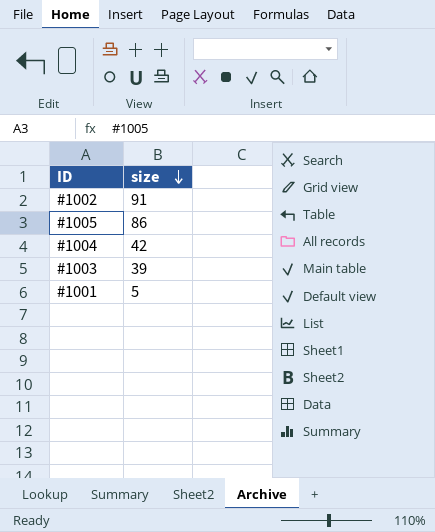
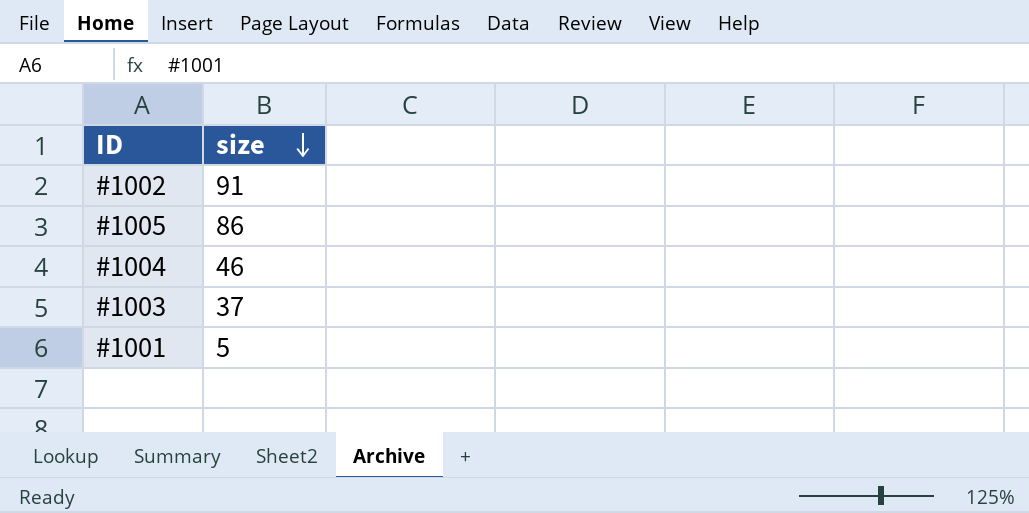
#1004 | size: 42 -> 46
#1003 | size: 39 -> 37

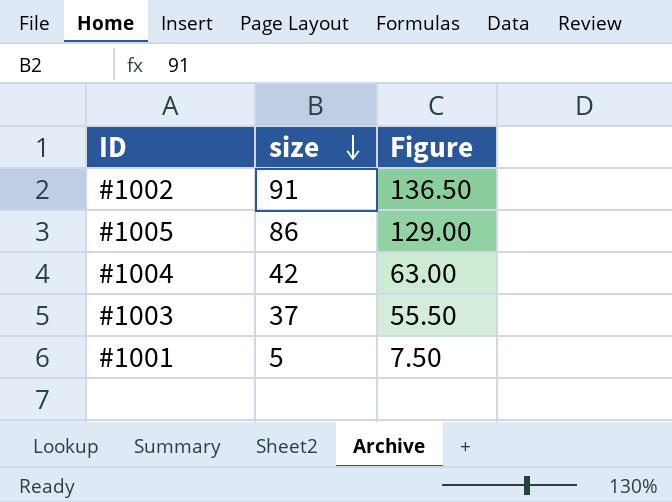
column Figure | formula: none -> [size] * 1.5
#1004 | size: 46 -> 42

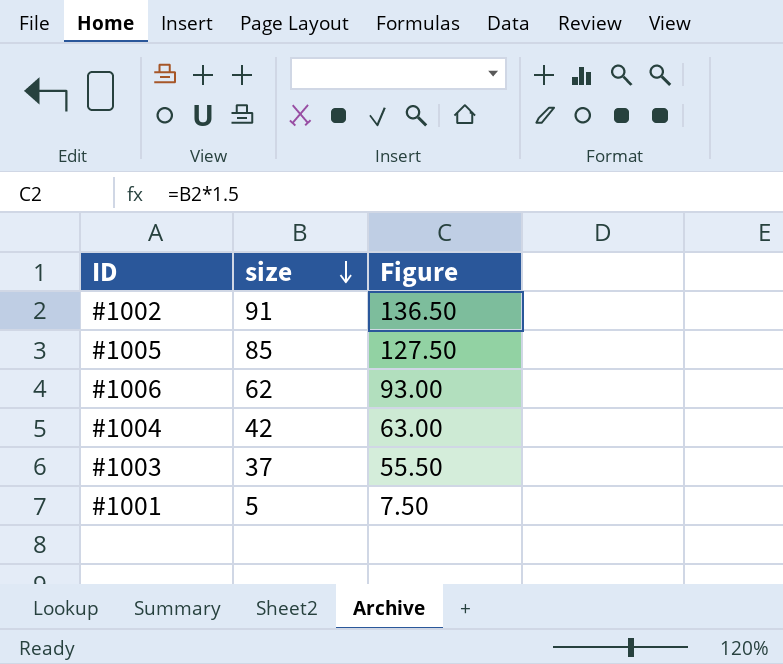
#1005 | size: 86 -> 85
#1005 | Figure: 129.00 -> 127.50
row #1006: none -> 62 | 93.00

